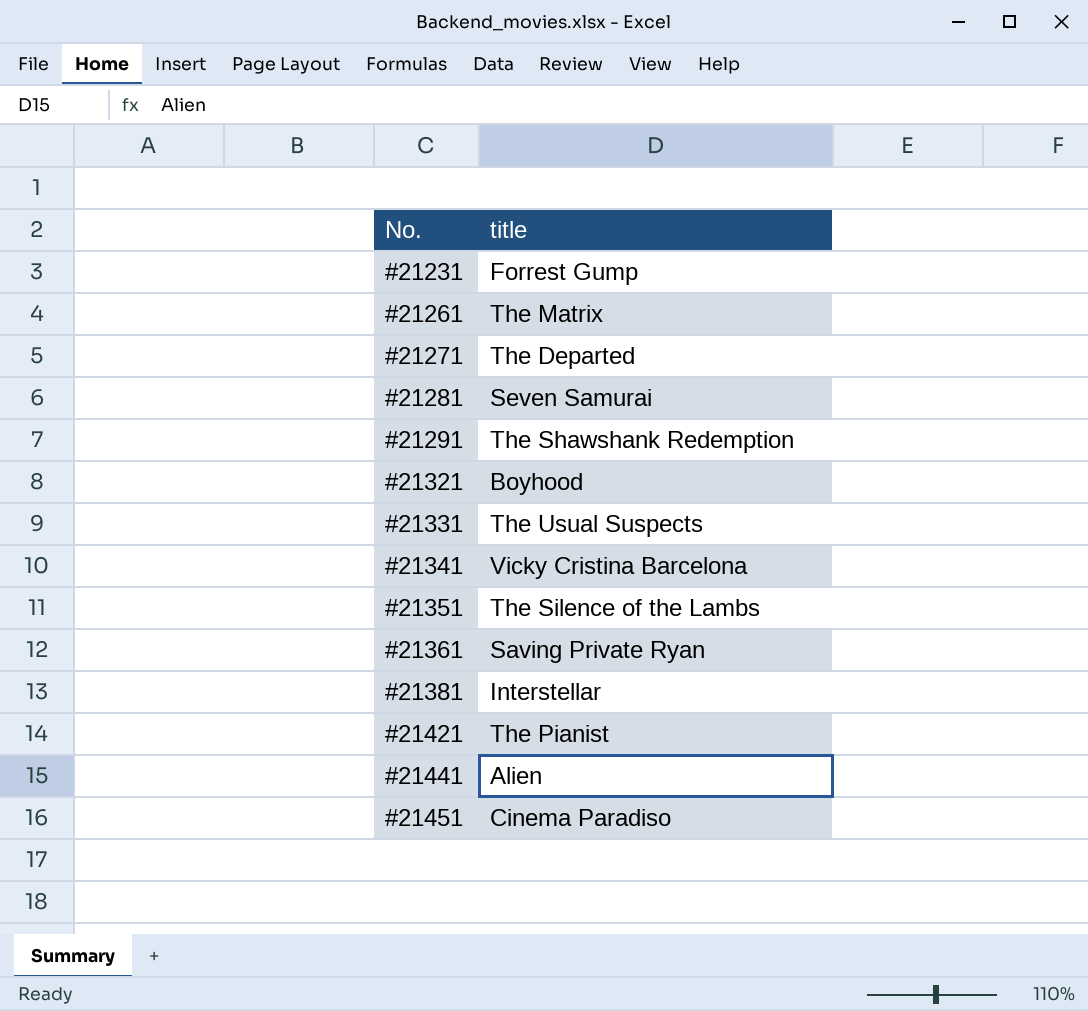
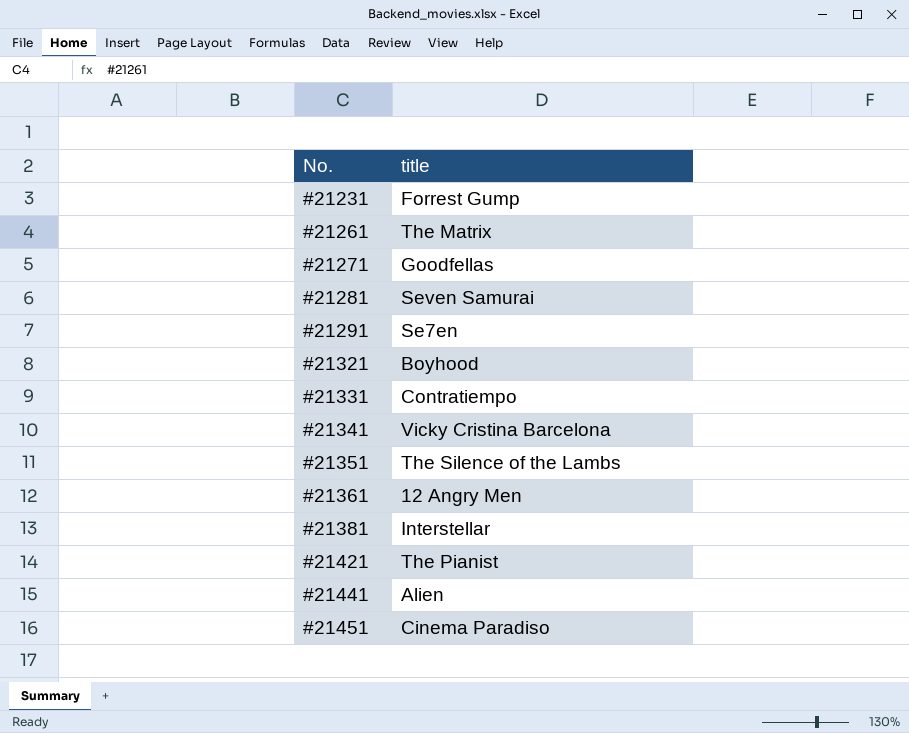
#21271 | title: The Departed -> Goodfellas
#21291 | title: The Shawshank Redemption -> Se7en
#21331 | title: The Usual Suspects -> Contratiempo
#21361 | title: Saving Private Ryan -> 12 Angry Men

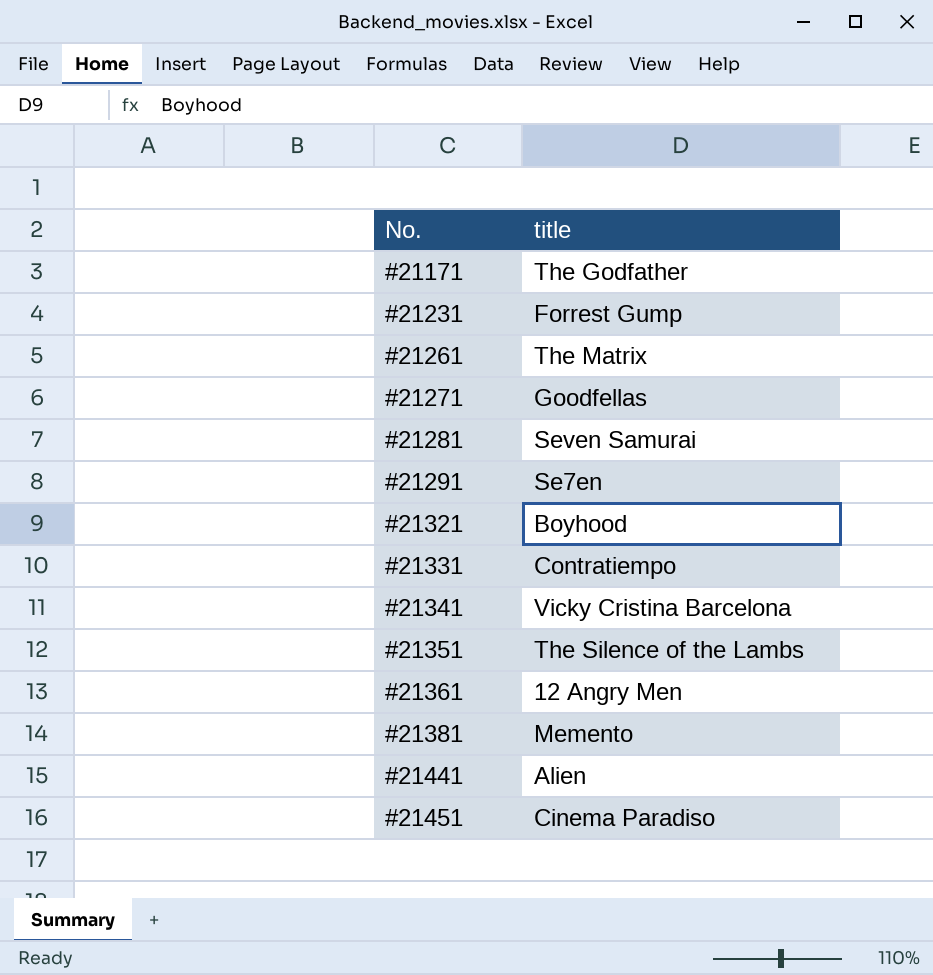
row #21421: The Pianist -> none
row #21171: none -> The Godfather
#21381 | title: Interstellar -> Memento

